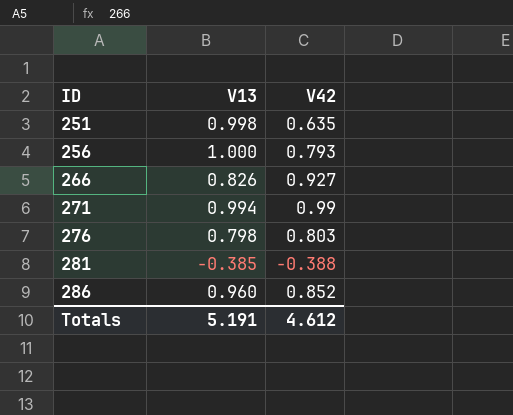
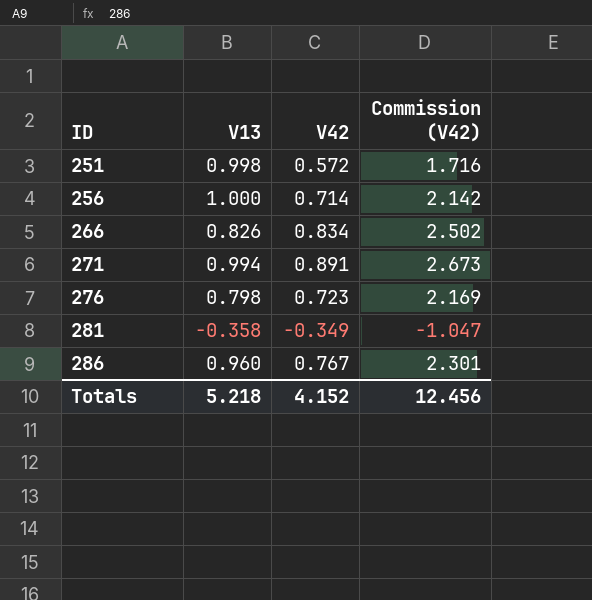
column Commission (V42) | formula: none -> [V42] * 3
251 | V42: 0.635 -> 0.572
256 | V42: 0.793 -> 0.714
266 | V42: 0.927 -> 0.834
271 | V42: 0.99 -> 0.891
276 | V42: 0.803 -> 0.723
281 | V13: -0.385 -> -0.358
281 | V42: -0.388 -> -0.349
286 | V42: 0.852 -> 0.767
Totals | V13: 5.191 -> 5.218
Totals | V42: 4.612 -> 4.152

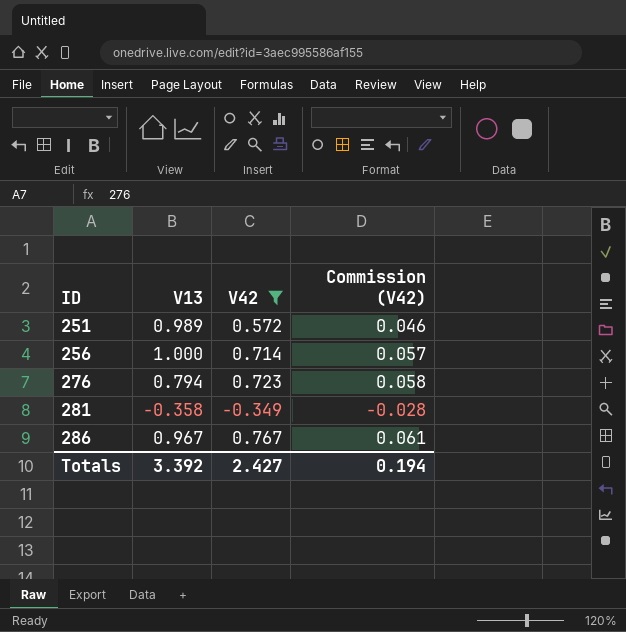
filter: none -> V42 <= 0.767
column Commission (V42) | formula: [V42] * 3 -> [V42] * 0.08
251 | V13: 0.998 -> 0.989
276 | V13: 0.798 -> 0.794
286 | V13: 0.960 -> 0.967
Totals | V13: 5.218 -> 3.392
Totals | V42: 4.152 -> 2.427
Totals | Commission (V42): 12.456 -> 0.194

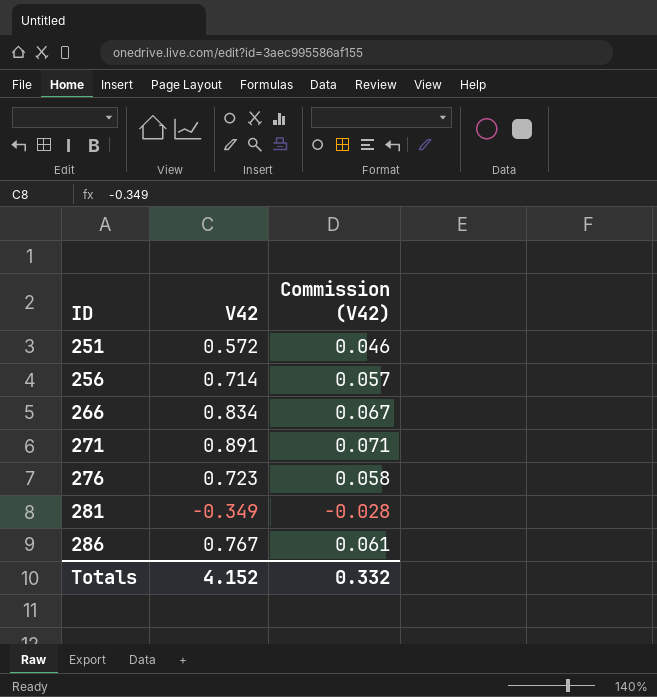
filter: V42 <= 0.767 -> none
column V13 | position: 2 -> none
Totals | V42: 2.427 -> 4.152
Totals | Commission (V42): 0.194 -> 0.332

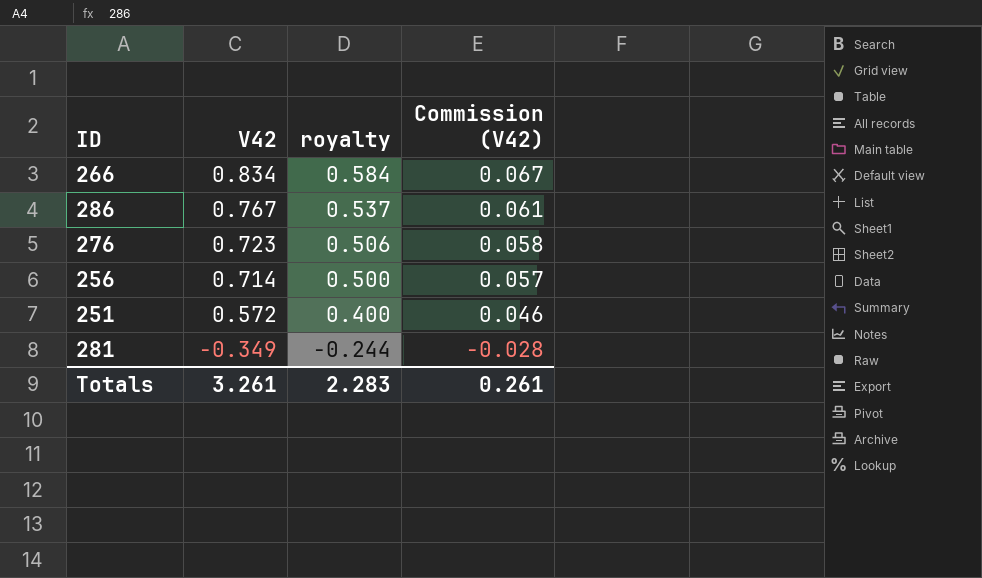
row order: ID ascending -> V42 descending
column royalty | formula: none -> [V42] * 0.7
row 271: 0.891 | 0.071 -> none
Totals | V42: 4.152 -> 3.261
Totals | Commission (V42): 0.332 -> 0.261

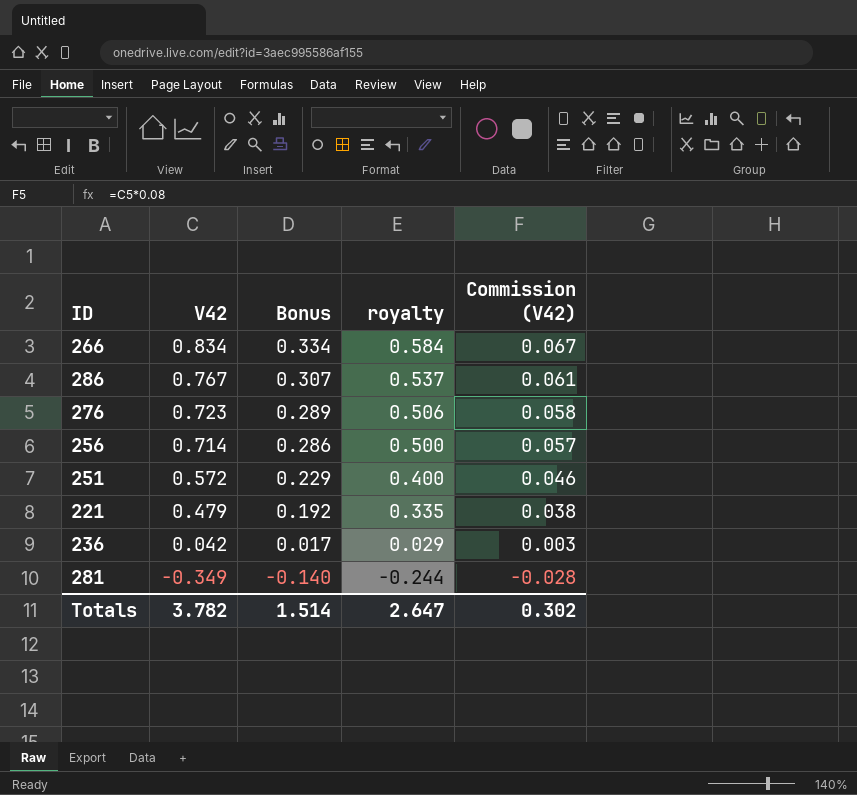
column Bonus | formula: none -> [V42] * 0.4
row 221: none -> 0.479 | 0.192 | 0.335 | 0.038
row 236: none -> 0.042 | 0.017 | 0.029 | 0.003
Totals | V42: 3.261 -> 3.782
Totals | royalty: 2.283 -> 2.647
Totals | Commission (V42): 0.261 -> 0.302

